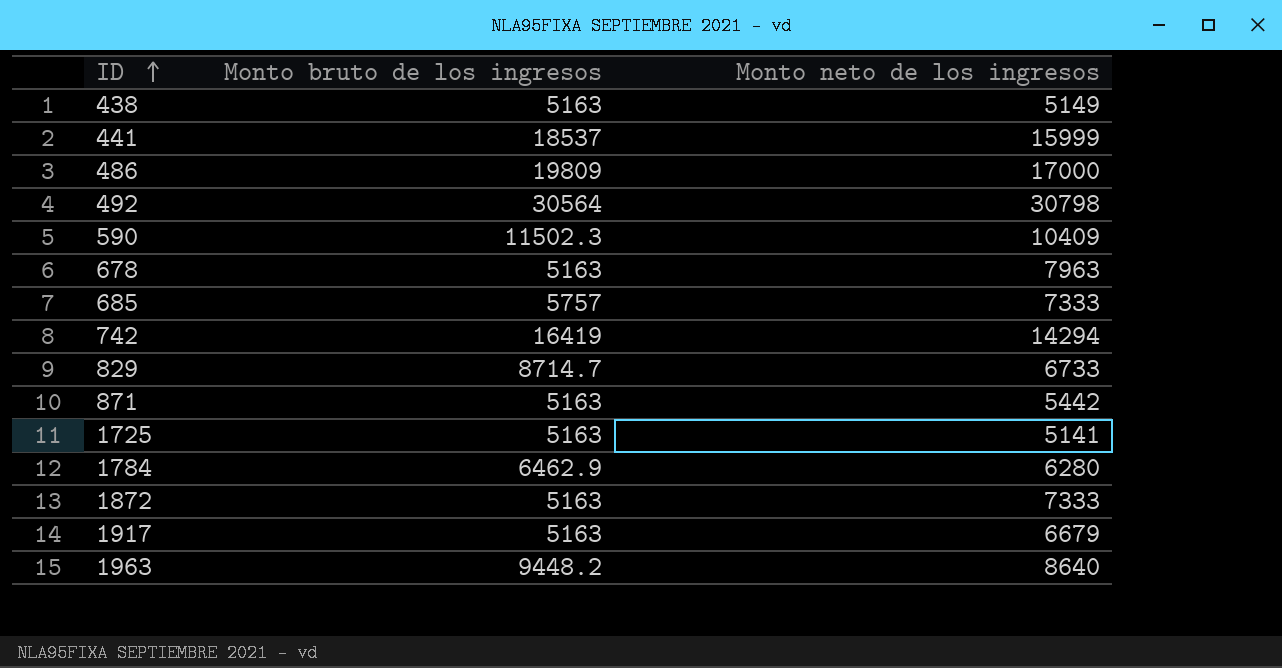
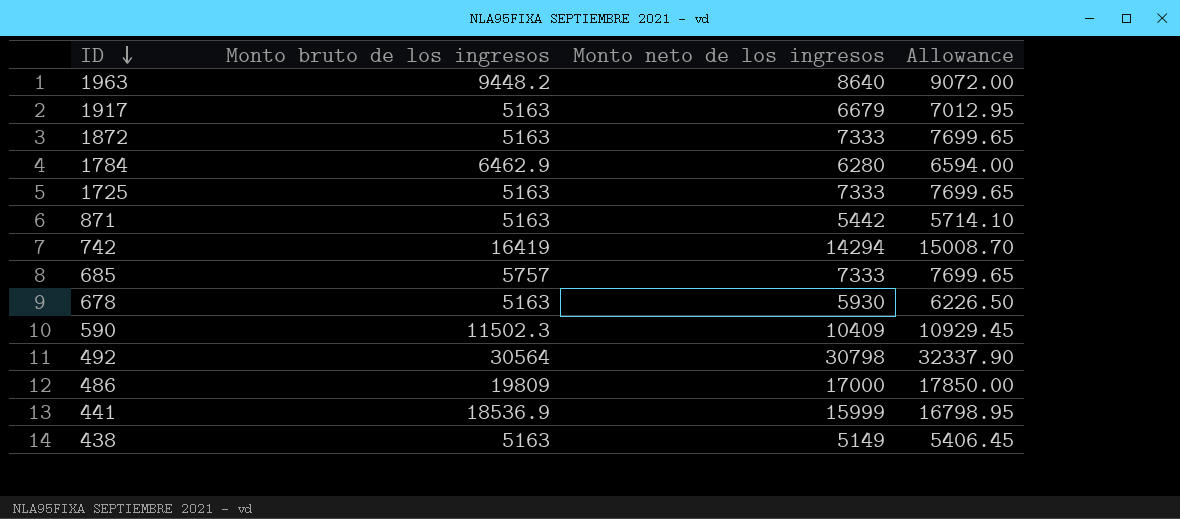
row order: ID ascending -> ID descending
column Allowance | formula: none -> [Monto neto de los ingresos] * 1.05
row 829: 8714.7 | 6733 -> none
1725 | Monto neto de los ingresos: 5141 -> 7333
678 | Monto neto de los ingresos: 7963 -> 5930
441 | Monto bruto de los ingresos: 18537 -> 18536.9

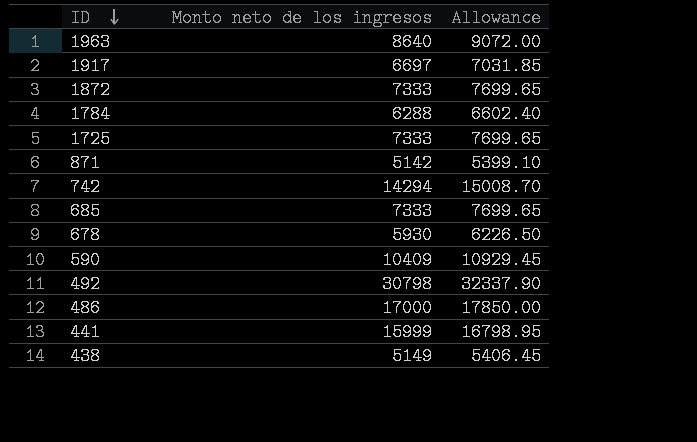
column Monto bruto de los ingresos | position: 2 -> none
1917 | Monto neto de los ingresos: 6679 -> 6697
1917 | Allowance: 7012.95 -> 7031.85
1784 | Monto neto de los ingresos: 6280 -> 6288
1784 | Allowance: 6594.00 -> 6602.40
871 | Monto neto de los ingresos: 5442 -> 5142
871 | Allowance: 5714.10 -> 5399.10

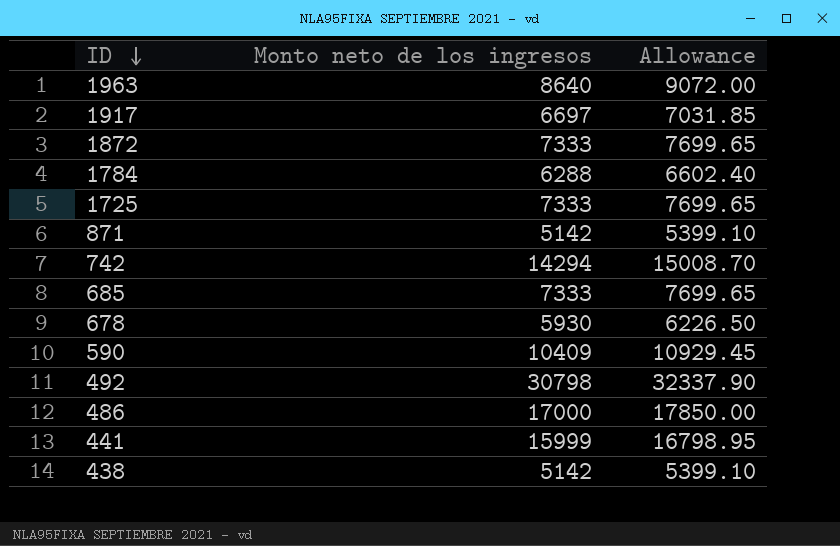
438 | Monto neto de los ingresos: 5149 -> 5142
438 | Allowance: 5406.45 -> 5399.10

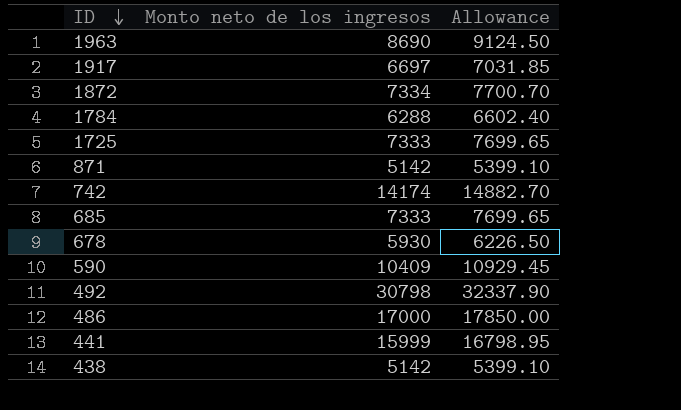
1963 | Monto neto de los ingresos: 8640 -> 8690
1963 | Allowance: 9072.00 -> 9124.50
1872 | Monto neto de los ingresos: 7333 -> 7334
1872 | Allowance: 7699.65 -> 7700.70
742 | Monto neto de los ingresos: 14294 -> 14174
742 | Allowance: 15008.70 -> 14882.70

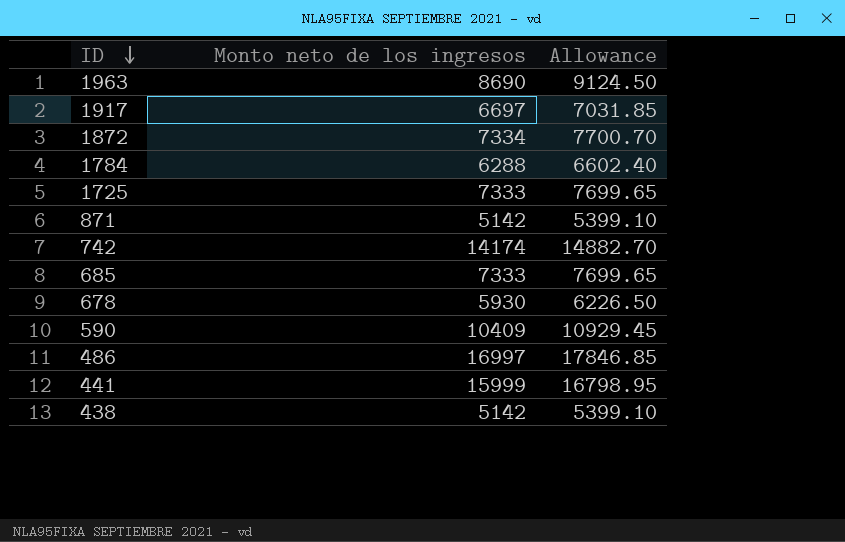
row 492: 30798 | 32337.90 -> none
486 | Monto neto de los ingresos: 17000 -> 16997
486 | Allowance: 17850.00 -> 17846.85

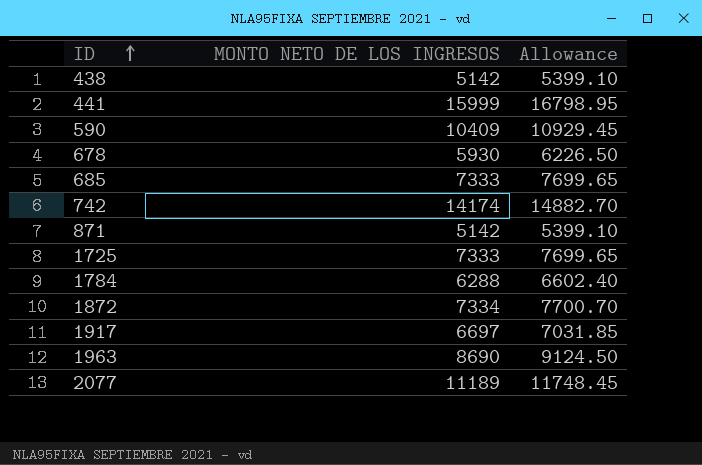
row order: ID descending -> ID ascending
column name: Monto neto de los ingresos -> MONTO NETO DE LOS INGRESOS
row 486: 16997 | 17846.85 -> none
row 2077: none -> 11189 | 11748.45

